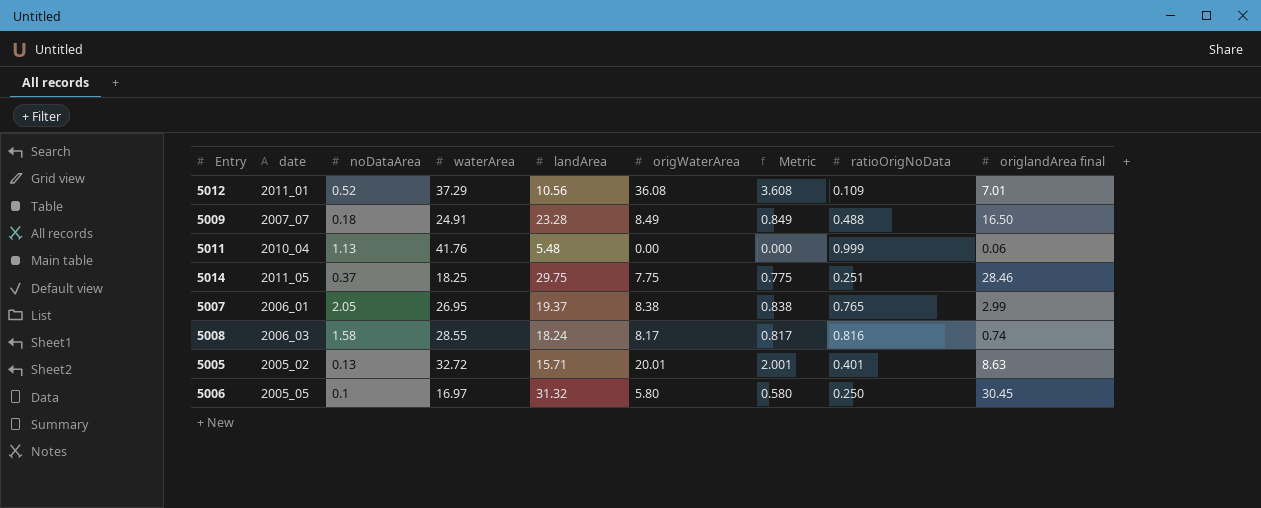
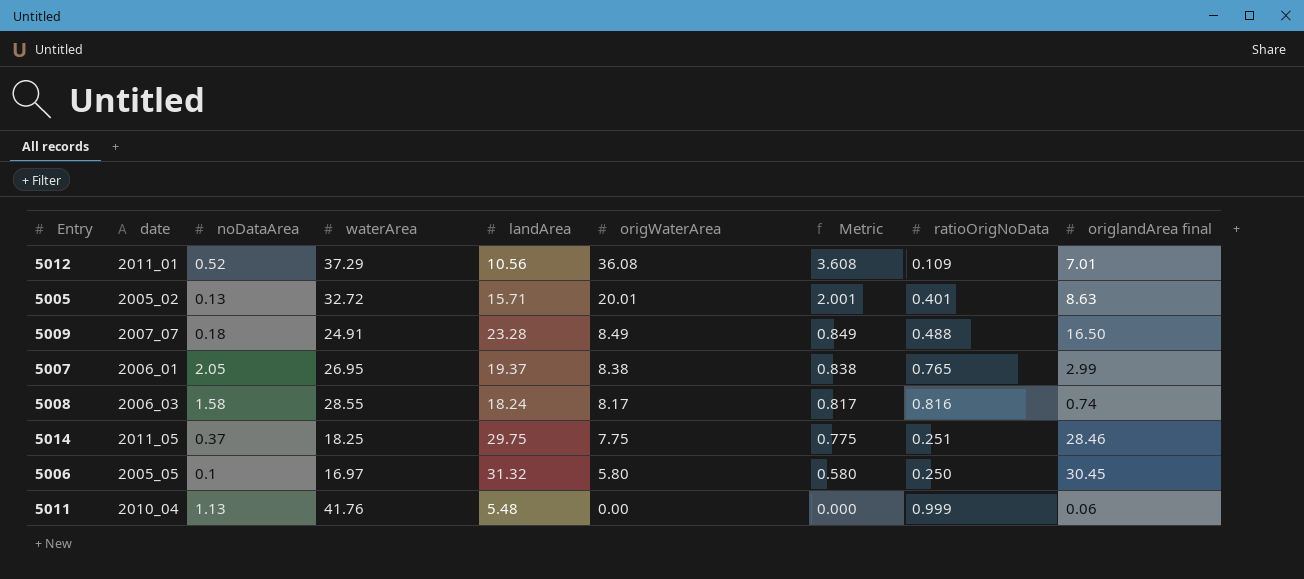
row order: none -> origWaterArea descending

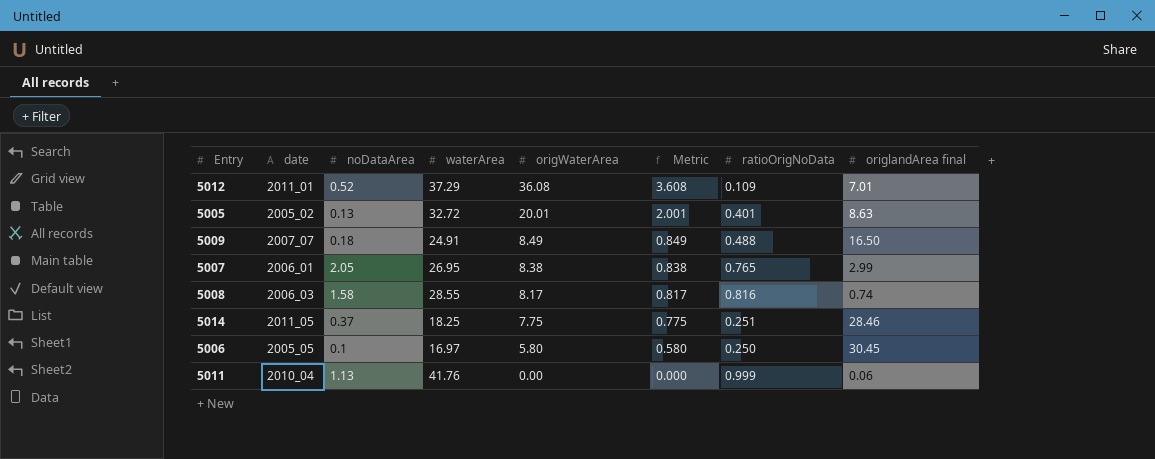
column landArea | position: 5 -> none

